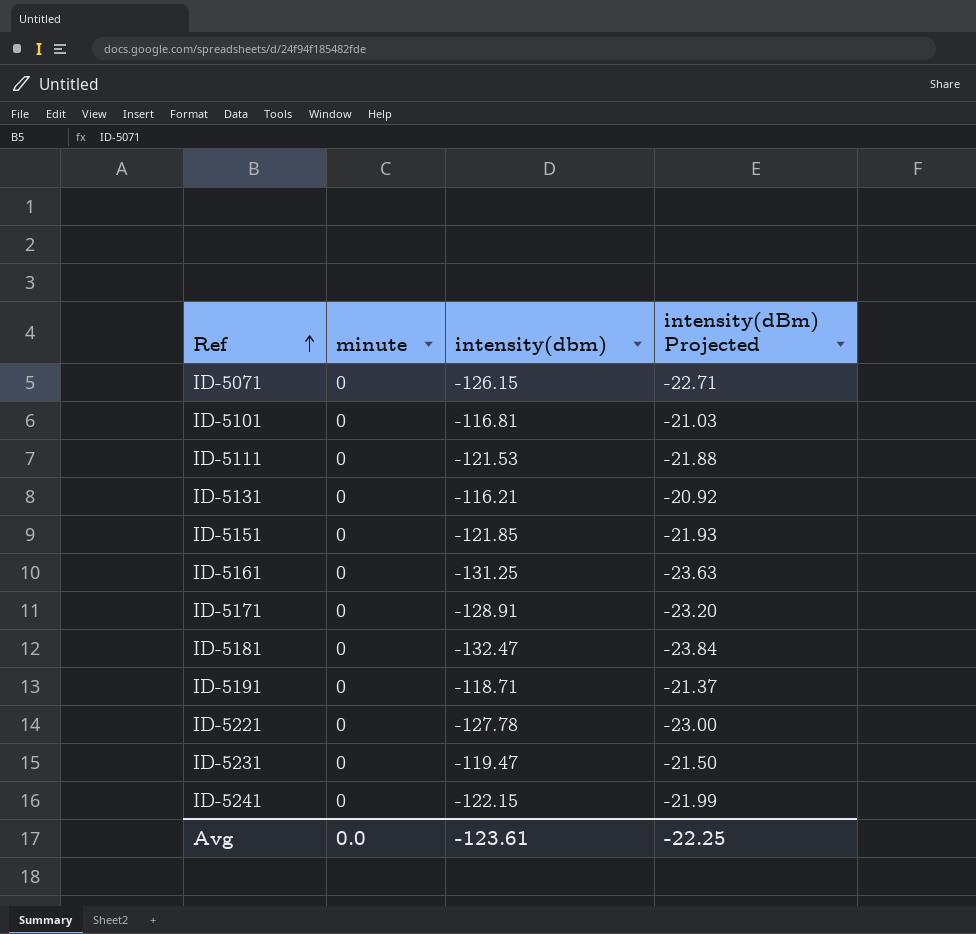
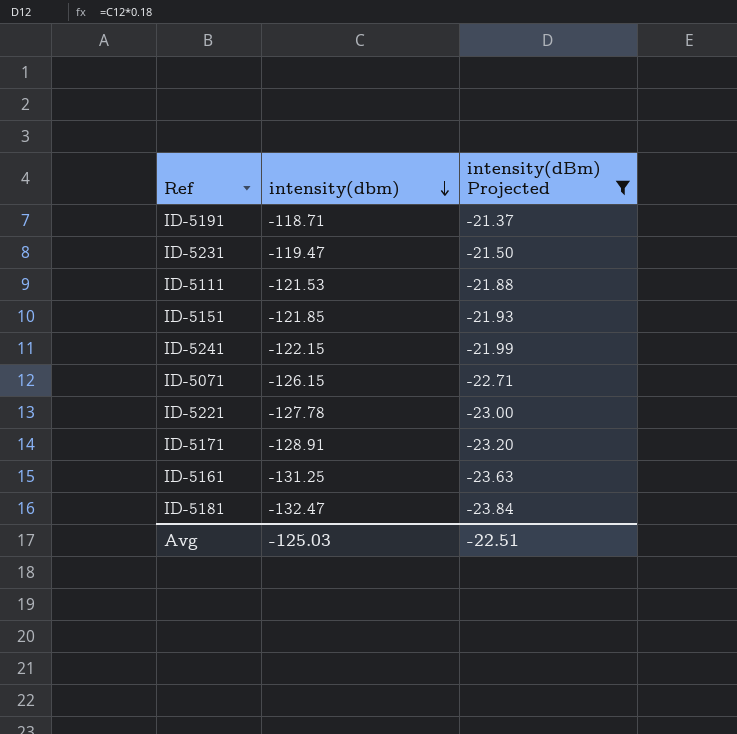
filter: none -> intensity(dBm) Projected <= -21.37
row order: Ref ascending -> intensity(dbm) descending
column minute | position: 2 -> none
Avg | intensity(dbm): -123.61 -> -125.03
Avg | intensity(dBm) Projected: -22.25 -> -22.51

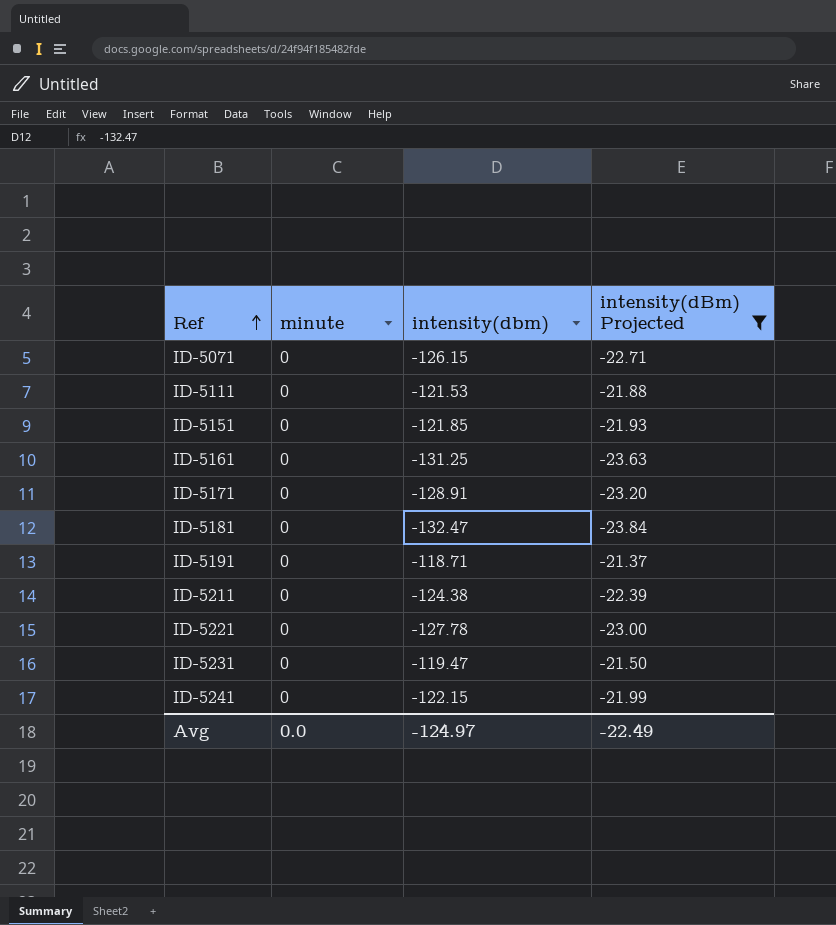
row order: intensity(dbm) descending -> Ref ascending
column minute | position: none -> 2
row ID-5211: none -> 0 | -124.38 | -22.39
Avg | intensity(dbm): -125.03 -> -124.97
Avg | intensity(dBm) Projected: -22.51 -> -22.49

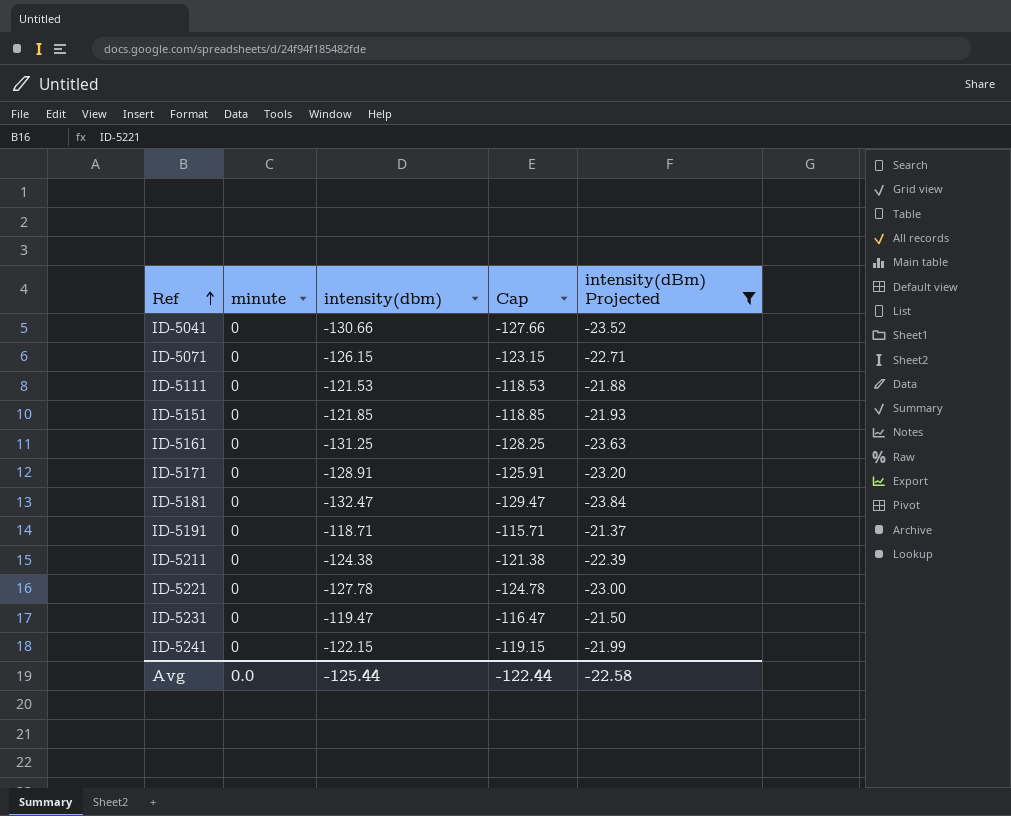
column Cap | formula: none -> [intensity(dbm)] + 3
row ID-5041: none -> 0 | -130.66 | -127.66 | -23.52
Avg | intensity(dbm): -124.97 -> -125.44
Avg | intensity(dBm) Projected: -22.49 -> -22.58

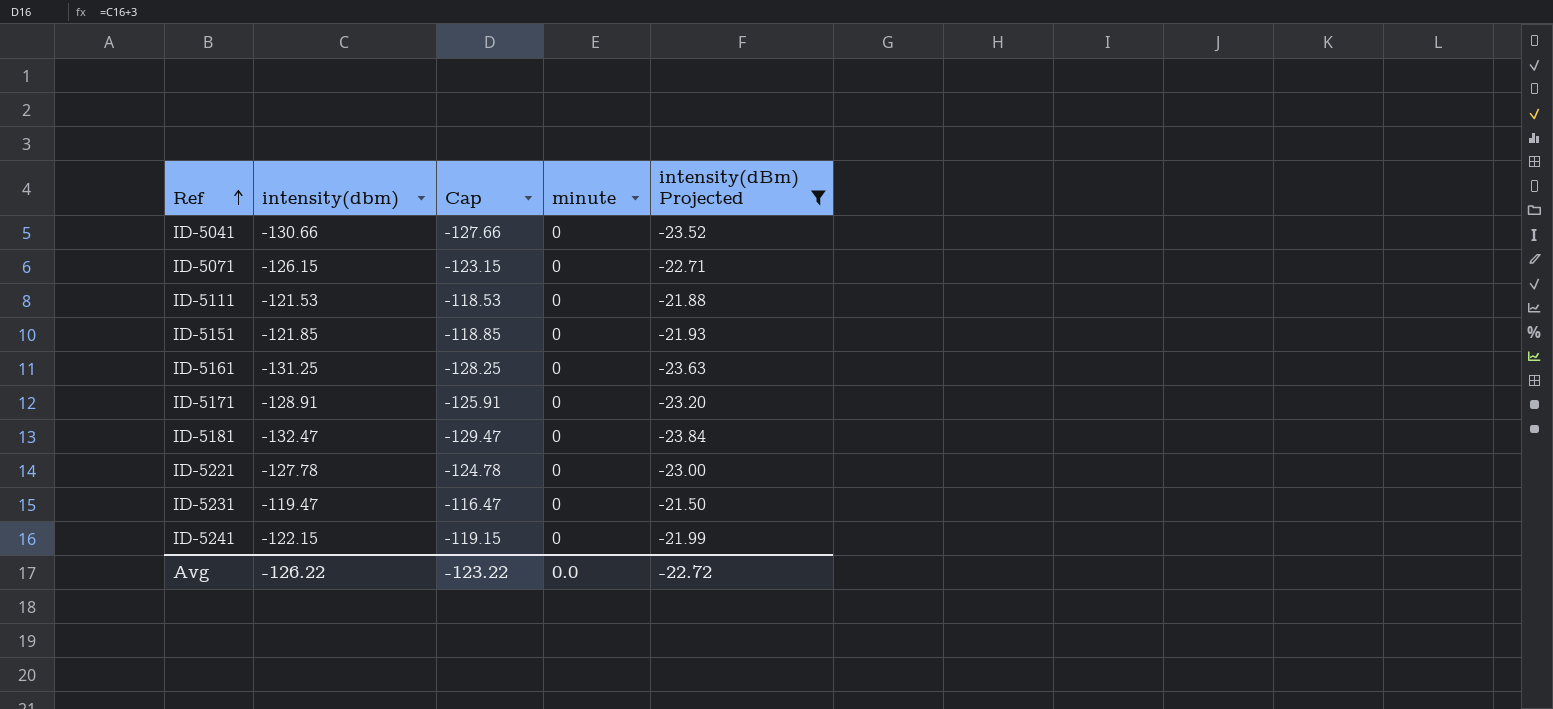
column minute | position: 2 -> 4
row ID-5191: 0 | -118.71 | -115.71 | -21.37 -> none
row ID-5211: 0 | -124.38 | -121.38 | -22.39 -> none
Avg | intensity(dbm): -125.44 -> -126.22
Avg | Cap: -122.44 -> -123.22
Avg | intensity(dBm) Projected: -22.58 -> -22.72

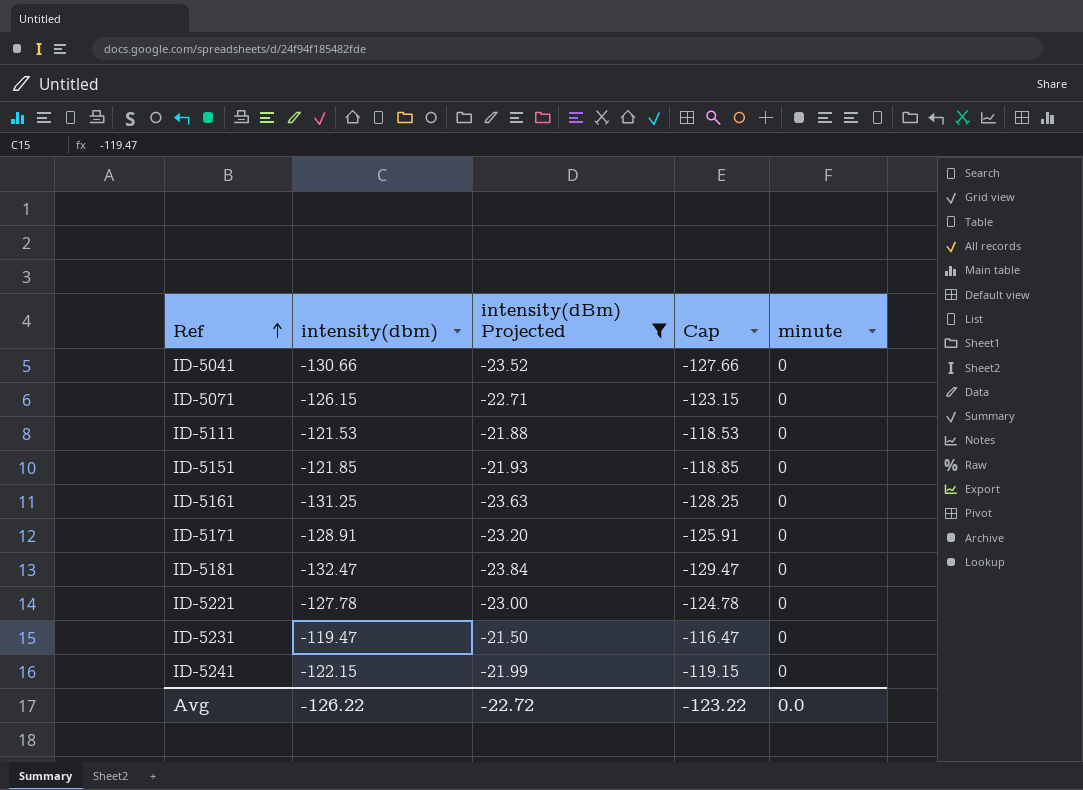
column intensity(dBm) Projected | position: 5 -> 3

